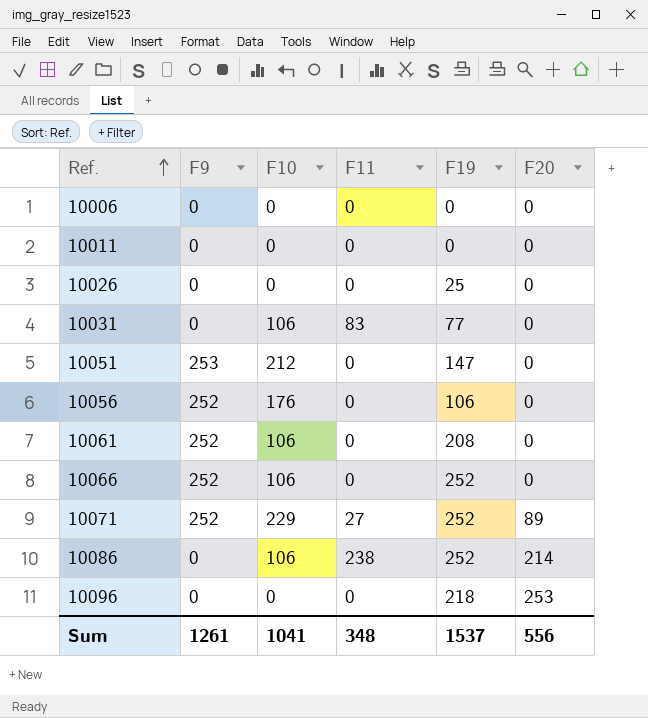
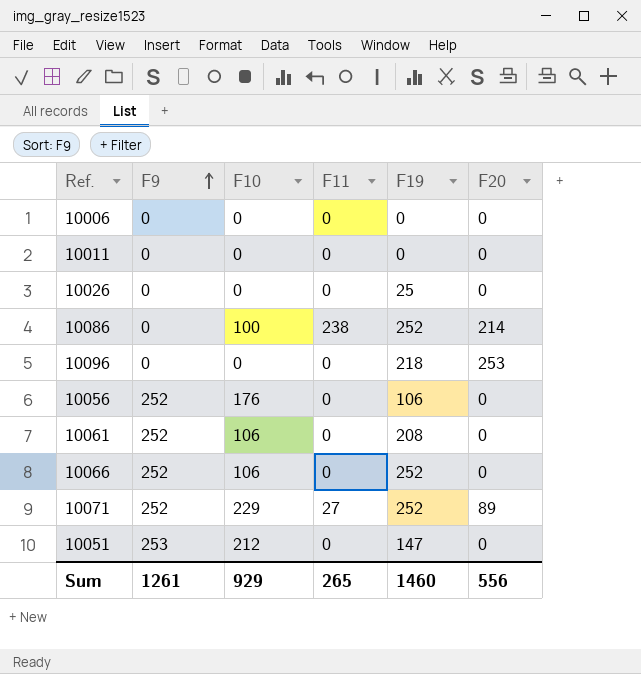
row order: Ref. ascending -> F9 ascending
row 10031: 0 | 106 | 83 | 77 | 0 -> none
10086 | F10: 106 -> 100
Sum | F10: 1041 -> 929
Sum | F11: 348 -> 265
Sum | F19: 1537 -> 1460

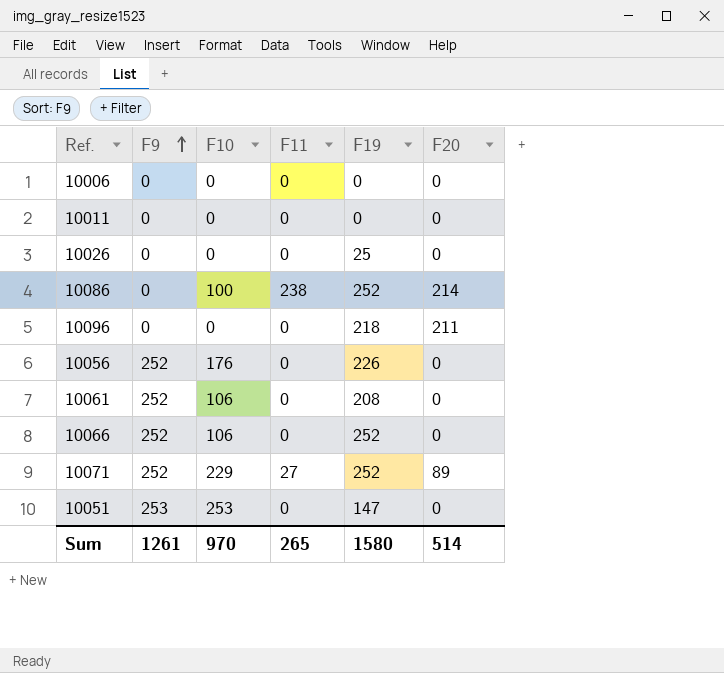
10096 | F20: 253 -> 211
10056 | F19: 106 -> 226
10051 | F10: 212 -> 253
Sum | F10: 929 -> 970
Sum | F19: 1460 -> 1580
Sum | F20: 556 -> 514

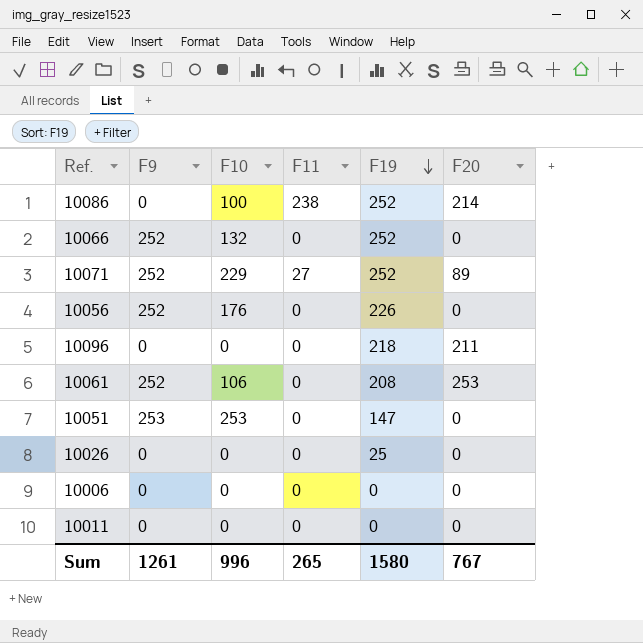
row order: F9 ascending -> F19 descending
10066 | F10: 106 -> 132
10061 | F20: 0 -> 253
Sum | F10: 970 -> 996
Sum | F20: 514 -> 767

